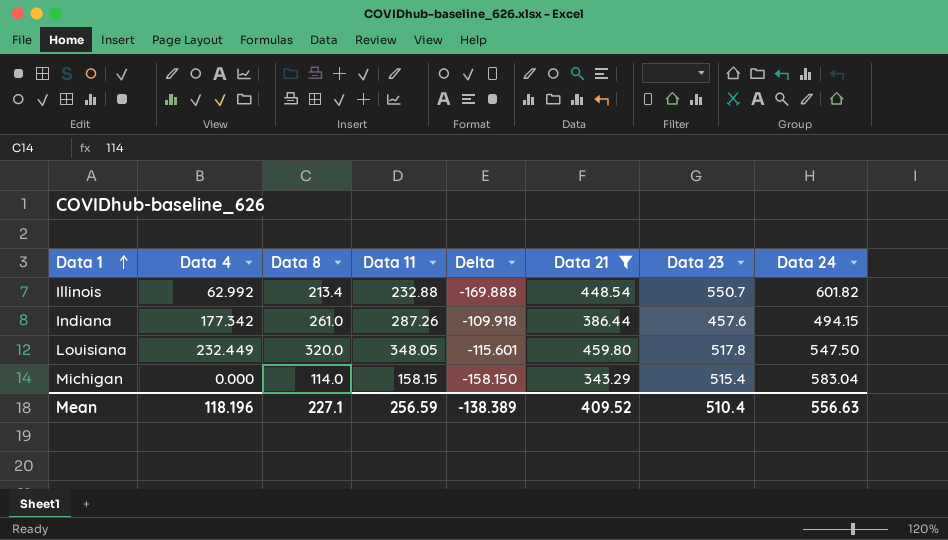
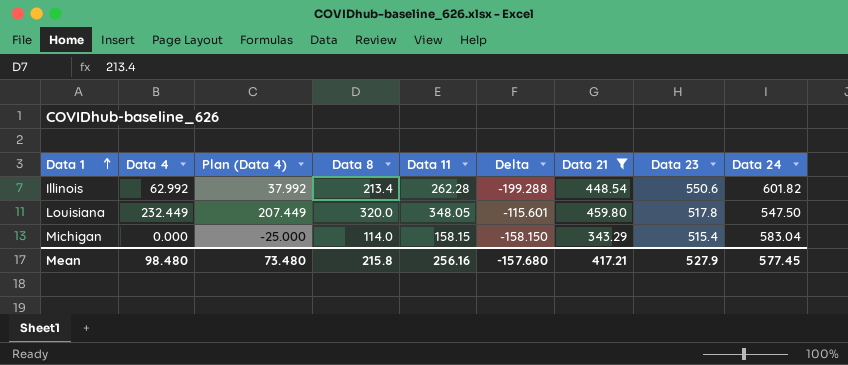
column Plan (Data 4) | formula: none -> [Data 4] - 25
row Indiana: 177.342 | 261.0 | 287.26 | -109.918 | 386.44 | 457.6 | 494.15 -> none
Illinois | Data 11: 232.88 -> 262.28
Illinois | Delta: -169.888 -> -199.288
Illinois | Data 23: 550.7 -> 550.6
Mean | Data 4: 118.196 -> 98.480
Mean | Data 8: 227.1 -> 215.8
Mean | Data 11: 256.59 -> 256.16
Mean | Delta: -138.389 -> -157.680
Mean | Data 21: 409.52 -> 417.21
Mean | Data 23: 510.4 -> 527.9
Mean | Data 24: 556.63 -> 577.45

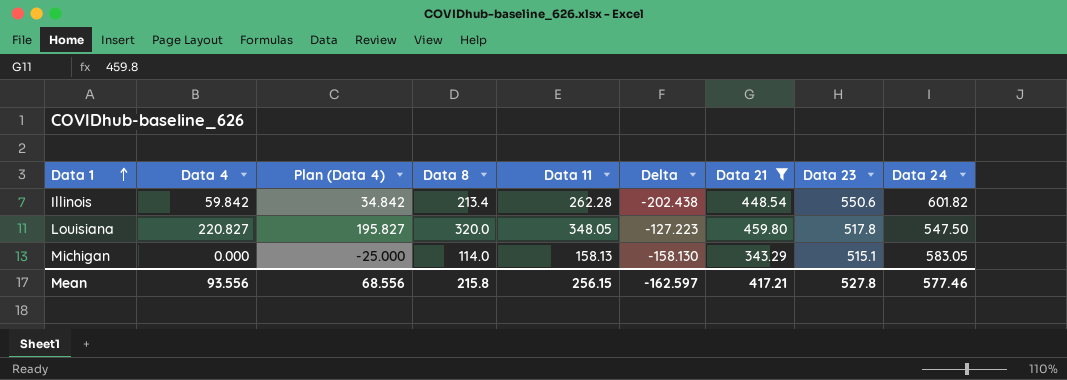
Illinois | Data 4: 62.992 -> 59.842
Illinois | Plan (Data 4): 37.992 -> 34.842
Illinois | Delta: -199.288 -> -202.438
Louisiana | Data 4: 232.449 -> 220.827
Louisiana | Plan (Data 4): 207.449 -> 195.827
Louisiana | Delta: -115.601 -> -127.223
Michigan | Data 11: 158.15 -> 158.13
Michigan | Delta: -158.150 -> -158.130
Michigan | Data 23: 515.4 -> 515.1
Michigan | Data 24: 583.04 -> 583.05
Mean | Data 4: 98.480 -> 93.556
Mean | Plan (Data 4): 73.480 -> 68.556
Mean | Data 11: 256.16 -> 256.15
Mean | Delta: -157.680 -> -162.597
Mean | Data 23: 527.9 -> 527.8
Mean | Data 24: 577.45 -> 577.46

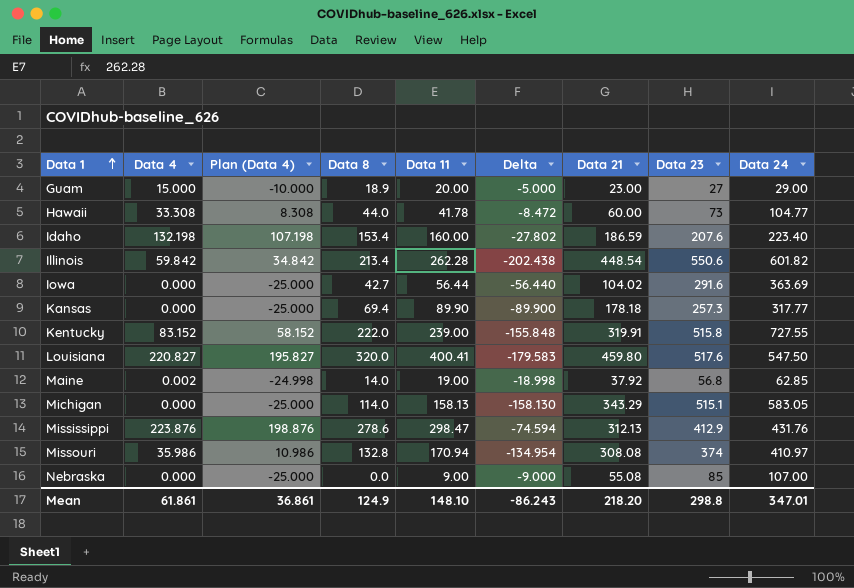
filter: Data 21 >= 343.29 -> none
Louisiana | Data 11: 348.05 -> 400.41
Louisiana | Delta: -127.223 -> -179.583
Louisiana | Data 23: 517.8 -> 517.6
Mean | Data 4: 93.556 -> 61.861
Mean | Plan (Data 4): 68.556 -> 36.861
Mean | Data 8: 215.8 -> 124.9
Mean | Data 11: 256.15 -> 148.10
Mean | Delta: -162.597 -> -86.243
Mean | Data 21: 417.21 -> 218.20
Mean | Data 23: 527.8 -> 298.8
Mean | Data 24: 577.46 -> 347.01

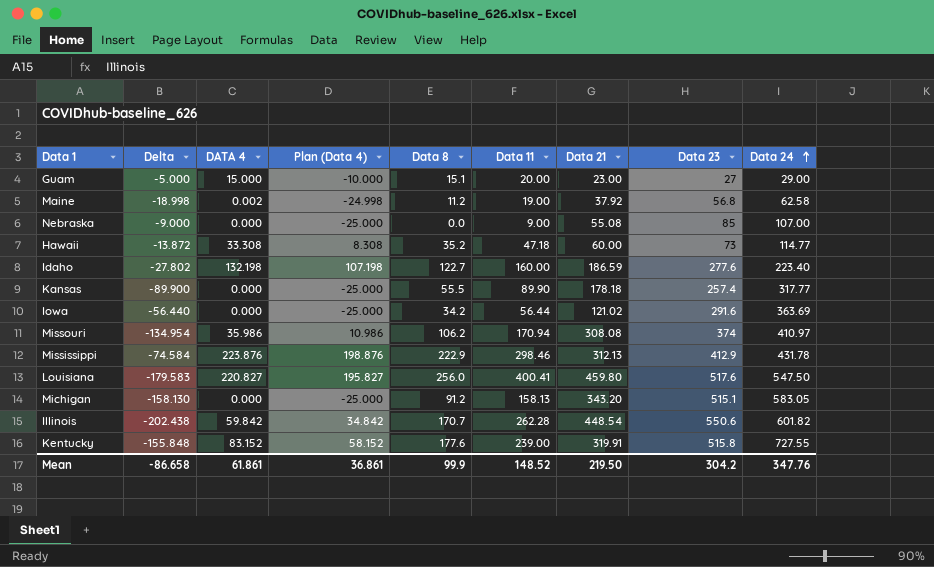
row order: Data 1 ascending -> Data 24 ascending
column Delta | position: 6 -> 2
column name: Data 4 -> DATA 4
Guam | Data 8: 18.9 -> 15.1
Maine | Data 8: 14.0 -> 11.2
Maine | Data 24: 62.85 -> 62.58
Hawaii | Delta: -8.472 -> -13.872
Hawaii | Data 8: 44.0 -> 35.2
Hawaii | Data 11: 41.78 -> 47.18
Hawaii | Data 24: 104.77 -> 114.77
Idaho | Data 8: 153.4 -> 122.7
Idaho | Data 23: 207.6 -> 277.6
Kansas | Data 8: 69.4 -> 55.5
Kansas | Data 23: 257.3 -> 257.4
Iowa | Data 8: 42.7 -> 34.2
Iowa | Data 21: 104.02 -> 121.02
Missouri | Data 8: 132.8 -> 106.2
Mississippi | Delta: -74.594 -> -74.584
Mississippi | Data 8: 278.6 -> 222.9
Mississippi | Data 11: 298.47 -> 298.46
Mississippi | Data 24: 431.76 -> 431.78
Louisiana | Data 8: 320.0 -> 256.0
Michigan | Data 8: 114.0 -> 91.2
Michigan | Data 21: 343.29 -> 343.20
Illinois | Data 8: 213.4 -> 170.7
Kentucky | Data 8: 222.0 -> 177.6
Mean | Delta: -86.243 -> -86.658
Mean | Data 8: 124.9 -> 99.9
Mean | Data 11: 148.10 -> 148.52
Mean | Data 21: 218.20 -> 219.50
Mean | Data 23: 298.8 -> 304.2
Mean | Data 24: 347.01 -> 347.76

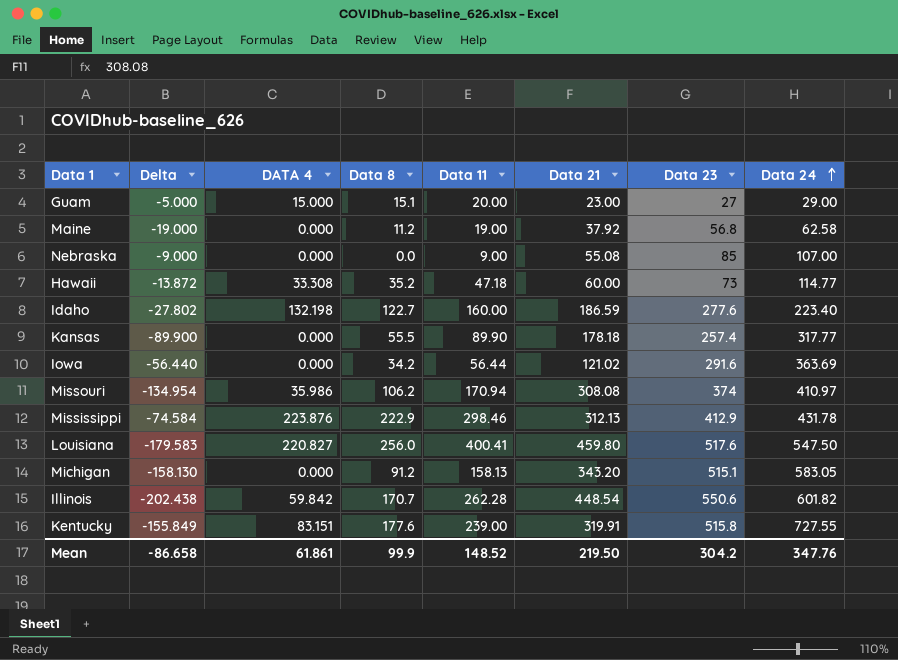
column Plan (Data 4) | formula: [DATA 4] - 25 -> none
Maine | Delta: -18.998 -> -19.000
Maine | DATA 4: 0.002 -> 0.000
Kentucky | Delta: -155.848 -> -155.849
Kentucky | DATA 4: 83.152 -> 83.151

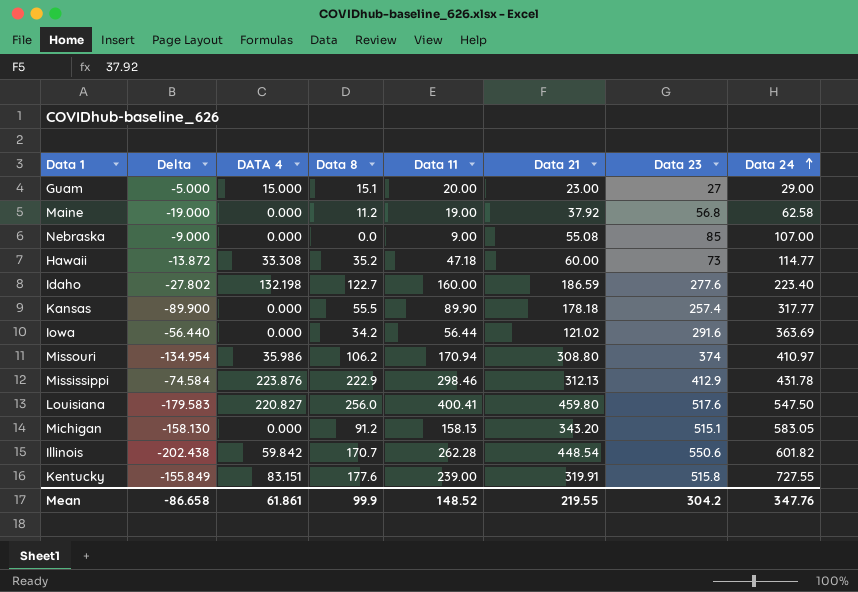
Missouri | Data 21: 308.08 -> 308.80
Mean | Data 21: 219.50 -> 219.55

